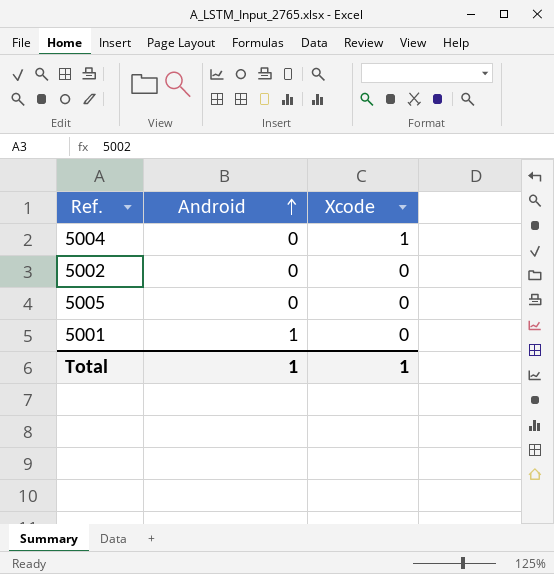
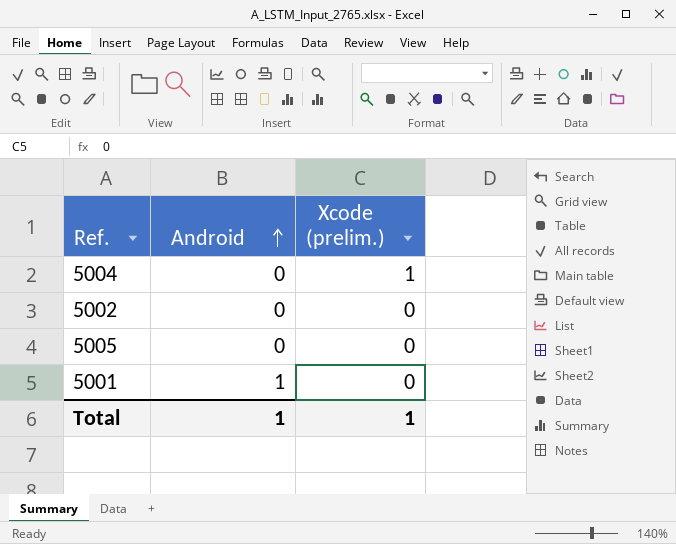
column name: Xcode -> Xcode (prelim.)

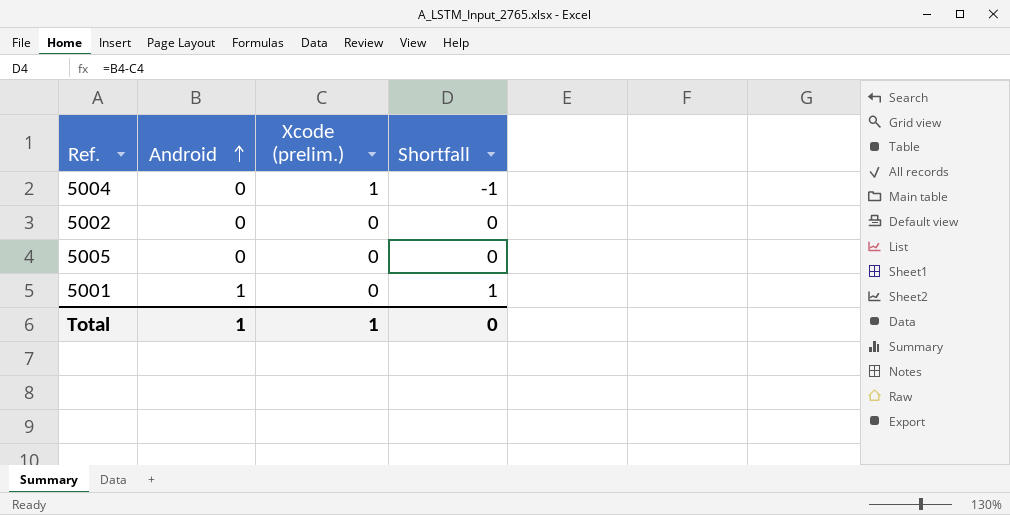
column Shortfall | formula: none -> [Android] - [Xcode (prelim.)]

